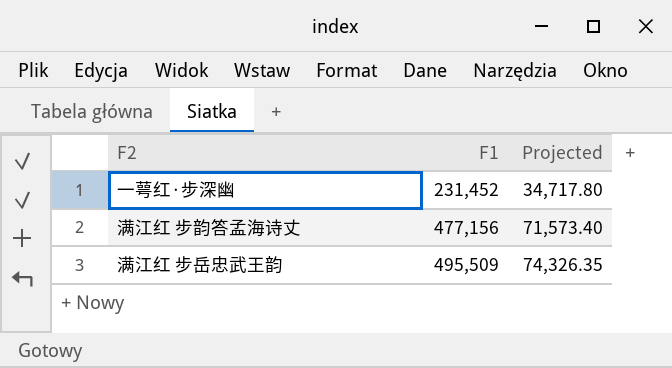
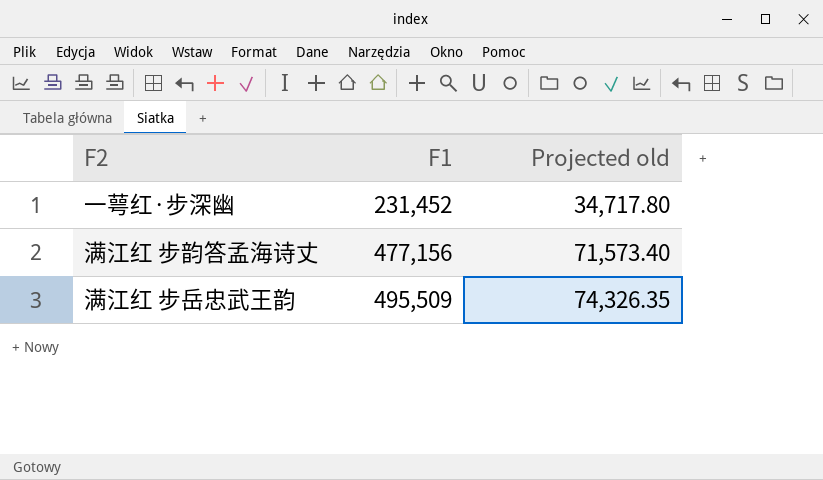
column name: Projected -> Projected old

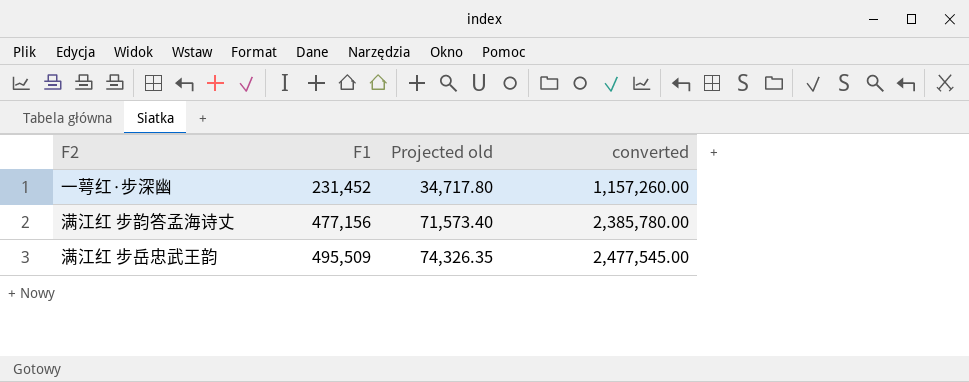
column converted | formula: none -> [F1] * 5

